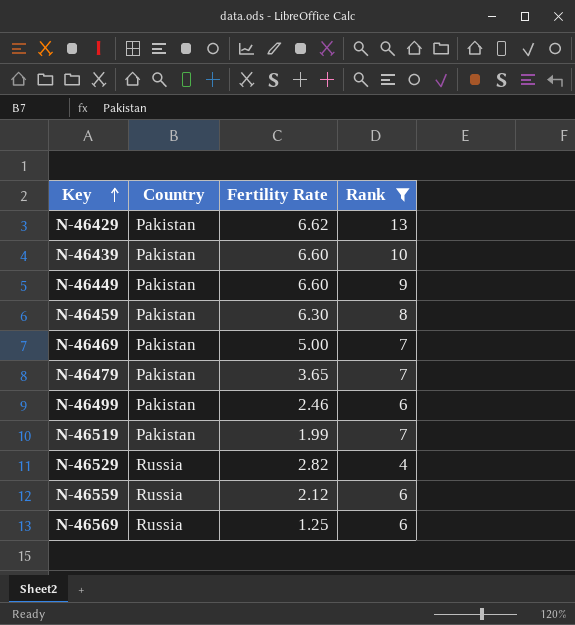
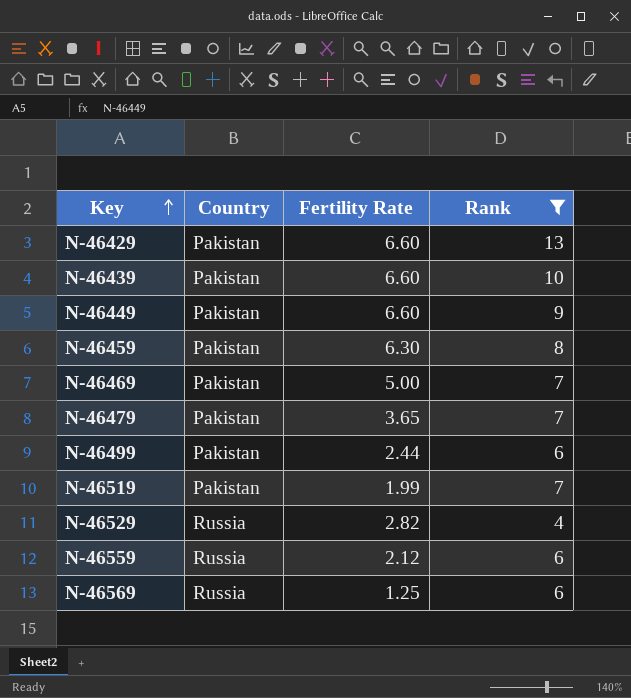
N-46429 | Fertility Rate: 6.62 -> 6.60
N-46499 | Fertility Rate: 2.46 -> 2.44

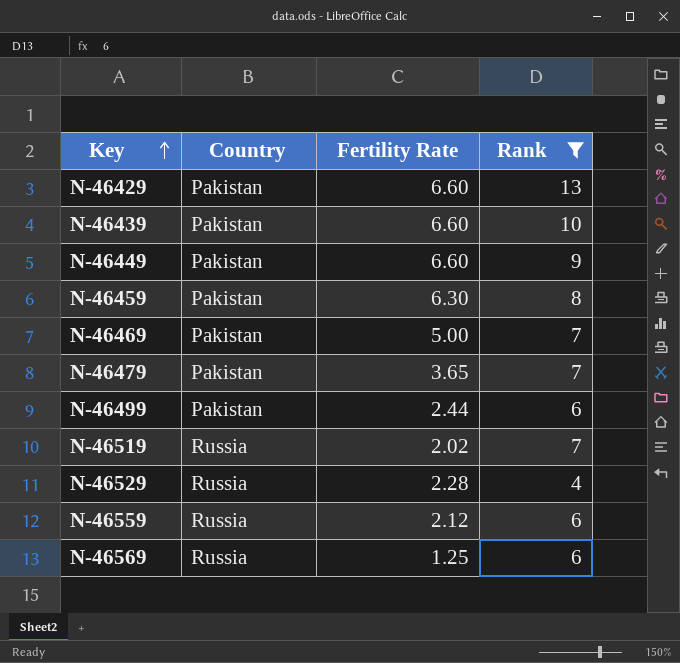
N-46519 | Country: Pakistan -> Russia
N-46519 | Fertility Rate: 1.99 -> 2.02
N-46529 | Fertility Rate: 2.82 -> 2.28

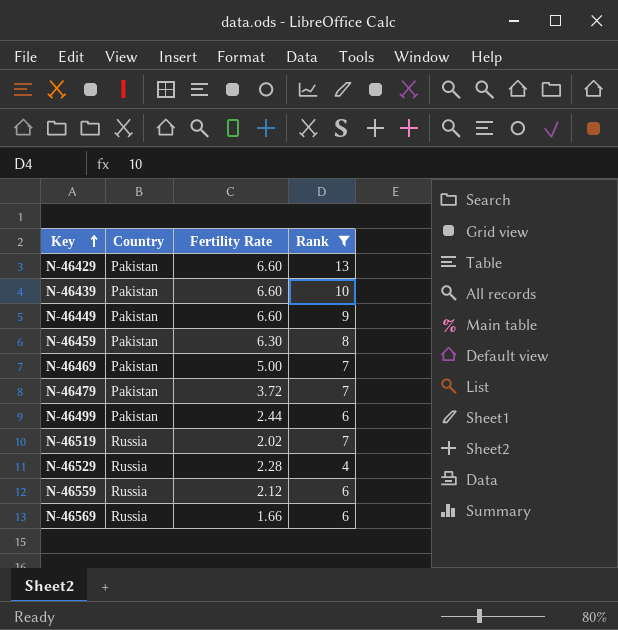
N-46479 | Fertility Rate: 3.65 -> 3.72
N-46569 | Fertility Rate: 1.25 -> 1.66

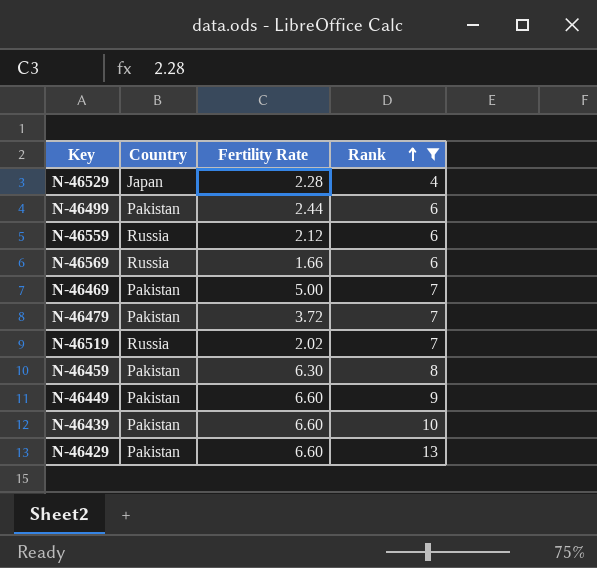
row order: Key ascending -> Rank ascending
N-46529 | Country: Russia -> Japan

